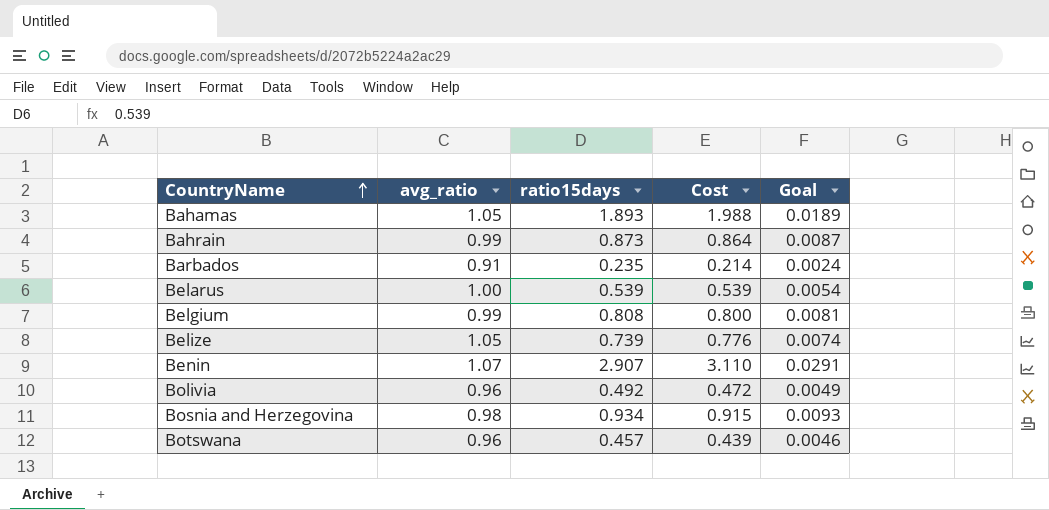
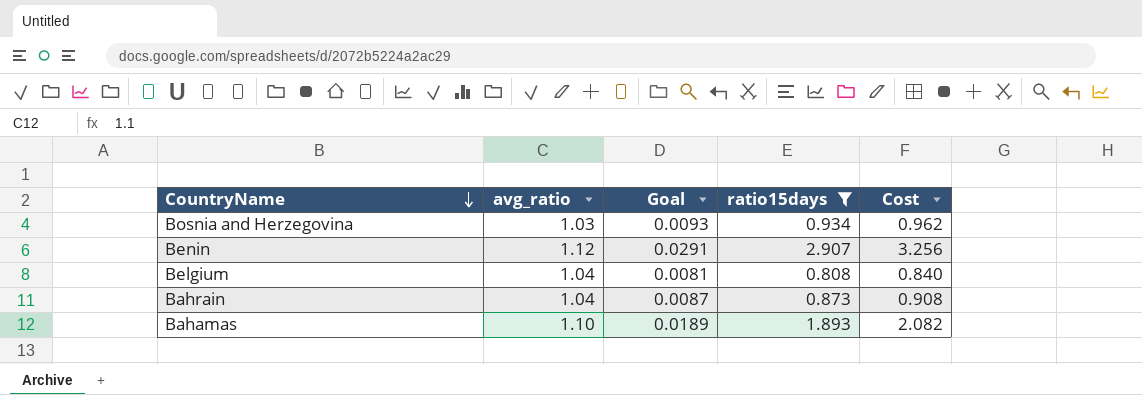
filter: none -> ratio15days >= 0.808
row order: CountryName ascending -> CountryName descending
column Goal | position: 5 -> 3
Bosnia and Herzegovina | avg_ratio: 0.98 -> 1.03
Bosnia and Herzegovina | Cost: 0.915 -> 0.962
Benin | avg_ratio: 1.07 -> 1.12
Benin | Cost: 3.110 -> 3.256
Belgium | avg_ratio: 0.99 -> 1.04
Belgium | Cost: 0.800 -> 0.840
Bahrain | avg_ratio: 0.99 -> 1.04
Bahrain | Cost: 0.864 -> 0.908
Bahamas | avg_ratio: 1.05 -> 1.10
Bahamas | Cost: 1.988 -> 2.082

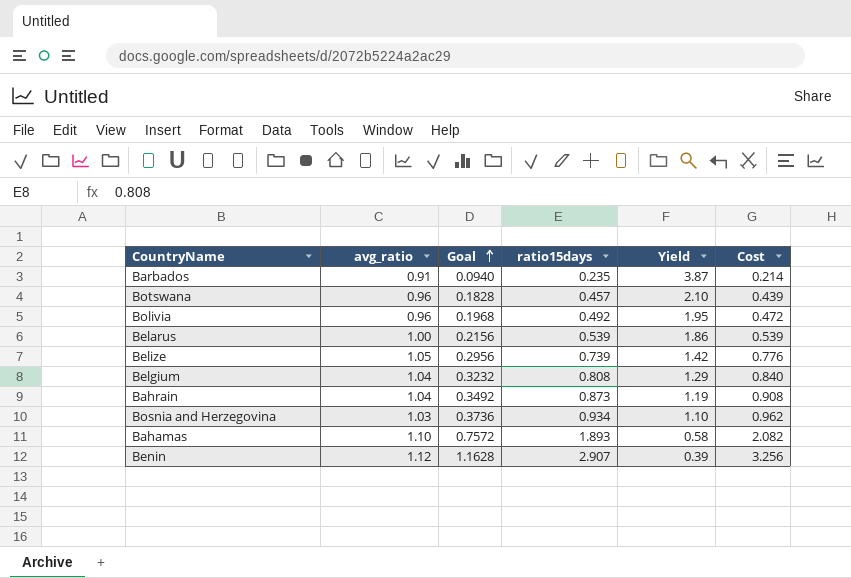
filter: ratio15days >= 0.808 -> none
row order: CountryName descending -> Goal ascending
column Goal | formula: [ratio15days] * 0.01 -> [ratio15days] * 0.4
column Yield | formula: none -> [avg_ratio] / [ratio15days]

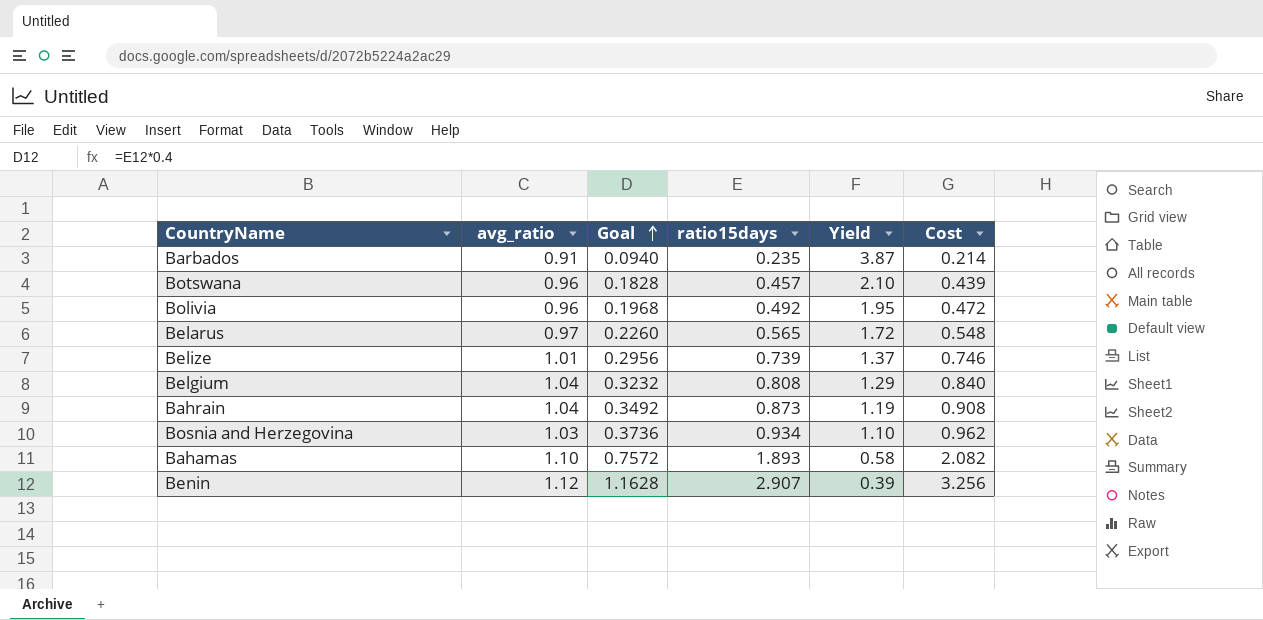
Belarus | avg_ratio: 1.00 -> 0.97
Belarus | Goal: 0.2156 -> 0.2260
Belarus | ratio15days: 0.539 -> 0.565
Belarus | Yield: 1.86 -> 1.72
Belarus | Cost: 0.539 -> 0.548
Belize | avg_ratio: 1.05 -> 1.01
Belize | Yield: 1.42 -> 1.37
Belize | Cost: 0.776 -> 0.746

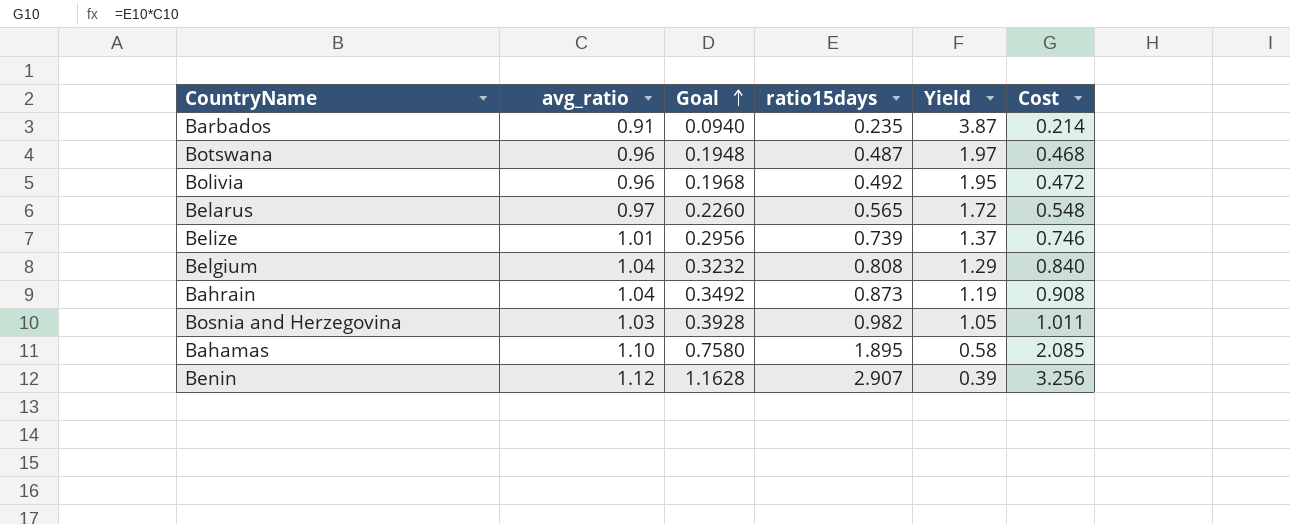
Botswana | Goal: 0.1828 -> 0.1948
Botswana | ratio15days: 0.457 -> 0.487
Botswana | Yield: 2.10 -> 1.97
Botswana | Cost: 0.439 -> 0.468
Bosnia and Herzegovina | Goal: 0.3736 -> 0.3928
Bosnia and Herzegovina | ratio15days: 0.934 -> 0.982
Bosnia and Herzegovina | Yield: 1.10 -> 1.05
Bosnia and Herzegovina | Cost: 0.962 -> 1.011
Bahamas | Goal: 0.7572 -> 0.7580
Bahamas | ratio15days: 1.893 -> 1.895
Bahamas | Cost: 2.082 -> 2.085

